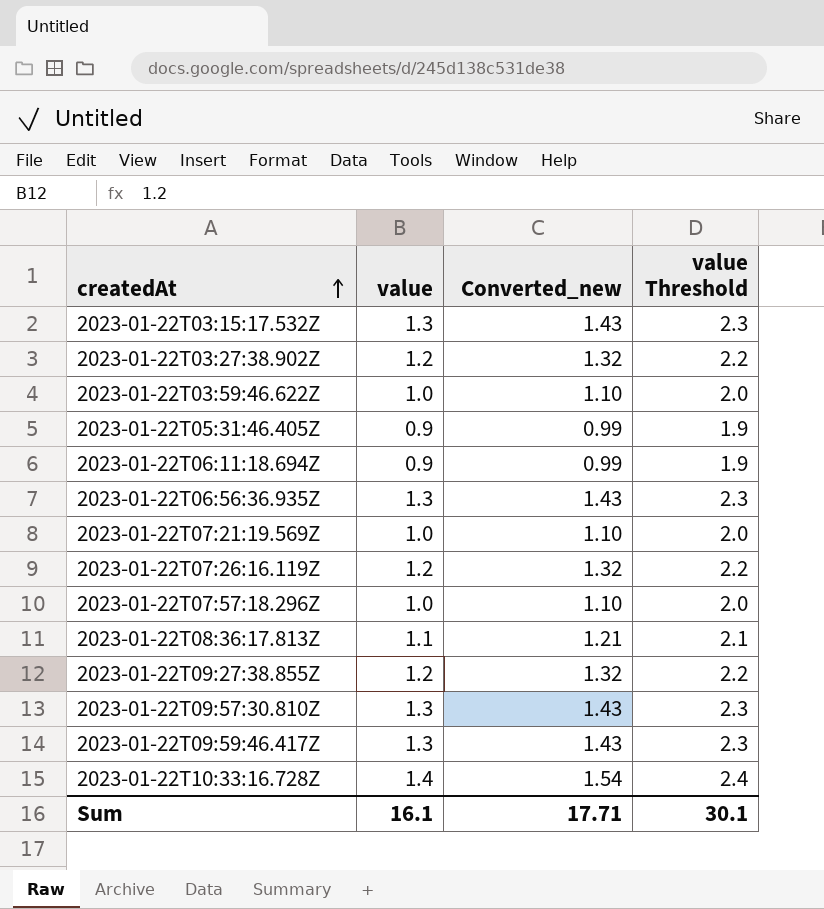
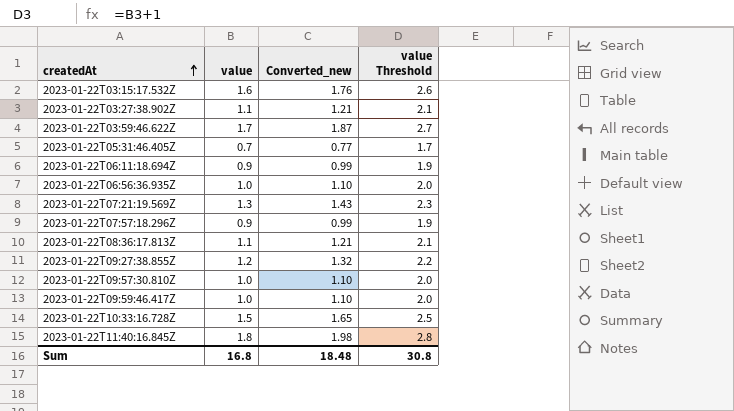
row 2023-01-22T07:26:16.119Z: 1.2 | 1.32 | 2.2 -> none
2023-01-22T03:15:17.532Z | value: 1.3 -> 1.6
2023-01-22T03:15:17.532Z | Converted_new: 1.43 -> 1.76
2023-01-22T03:15:17.532Z | value Threshold: 2.3 -> 2.6
2023-01-22T03:27:38.902Z | value: 1.2 -> 1.1
2023-01-22T03:27:38.902Z | Converted_new: 1.32 -> 1.21
2023-01-22T03:27:38.902Z | value Threshold: 2.2 -> 2.1
2023-01-22T03:59:46.622Z | value: 1.0 -> 1.7
2023-01-22T03:59:46.622Z | Converted_new: 1.10 -> 1.87
2023-01-22T03:59:46.622Z | value Threshold: 2.0 -> 2.7
2023-01-22T05:31:46.405Z | value: 0.9 -> 0.7
2023-01-22T05:31:46.405Z | Converted_new: 0.99 -> 0.77
2023-01-22T05:31:46.405Z | value Threshold: 1.9 -> 1.7
2023-01-22T06:56:36.935Z | value: 1.3 -> 1.0
2023-01-22T06:56:36.935Z | Converted_new: 1.43 -> 1.10
2023-01-22T06:56:36.935Z | value Threshold: 2.3 -> 2.0
2023-01-22T07:21:19.569Z | value: 1.0 -> 1.3
2023-01-22T07:21:19.569Z | Converted_new: 1.10 -> 1.43
2023-01-22T07:21:19.569Z | value Threshold: 2.0 -> 2.3
2023-01-22T07:57:18.296Z | value: 1.0 -> 0.9
2023-01-22T07:57:18.296Z | Converted_new: 1.10 -> 0.99
2023-01-22T07:57:18.296Z | value Threshold: 2.0 -> 1.9
2023-01-22T09:57:30.810Z | value: 1.3 -> 1.0
2023-01-22T09:57:30.810Z | Converted_new: 1.43 -> 1.10
2023-01-22T09:57:30.810Z | value Threshold: 2.3 -> 2.0
2023-01-22T09:59:46.417Z | value: 1.3 -> 1.0
2023-01-22T09:59:46.417Z | Converted_new: 1.43 -> 1.10
2023-01-22T09:59:46.417Z | value Threshold: 2.3 -> 2.0
2023-01-22T10:33:16.728Z | value: 1.4 -> 1.5
2023-01-22T10:33:16.728Z | Converted_new: 1.54 -> 1.65
2023-01-22T10:33:16.728Z | value Threshold: 2.4 -> 2.5
row 2023-01-22T11:40:16.845Z: none -> 1.8 | 1.98 | 2.8
Sum | value: 16.1 -> 16.8
Sum | Converted_new: 17.71 -> 18.48
Sum | value Threshold: 30.1 -> 30.8

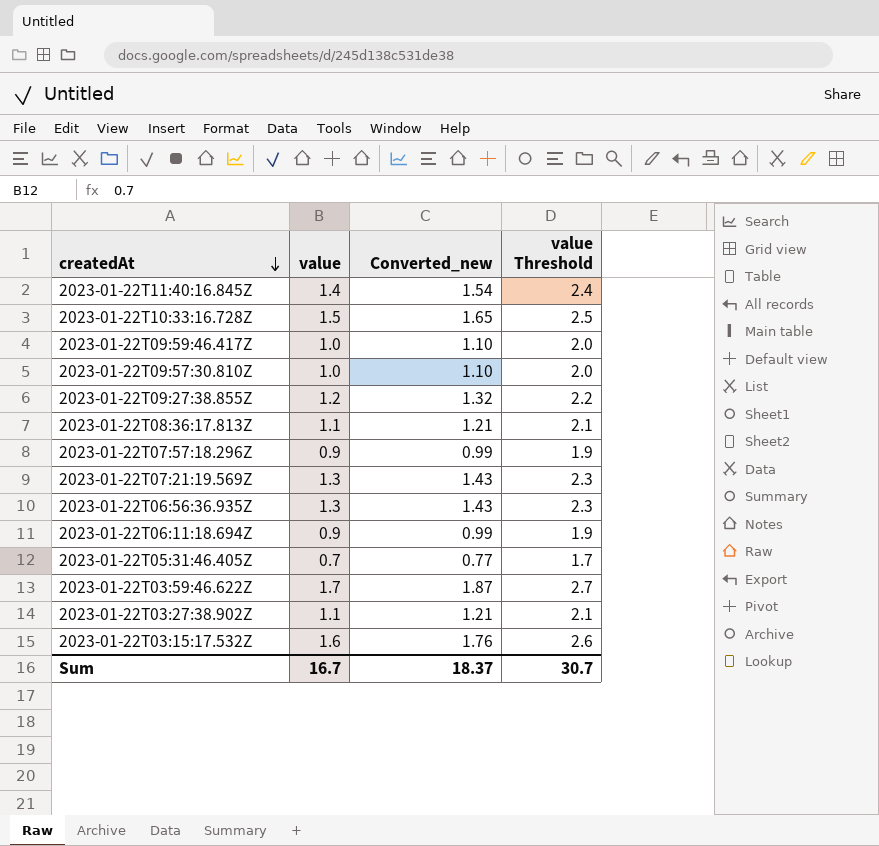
row order: createdAt ascending -> createdAt descending
2023-01-22T11:40:16.845Z | value: 1.8 -> 1.4
2023-01-22T11:40:16.845Z | Converted_new: 1.98 -> 1.54
2023-01-22T11:40:16.845Z | value Threshold: 2.8 -> 2.4
2023-01-22T06:56:36.935Z | value: 1.0 -> 1.3
2023-01-22T06:56:36.935Z | Converted_new: 1.10 -> 1.43
2023-01-22T06:56:36.935Z | value Threshold: 2.0 -> 2.3
Sum | value: 16.8 -> 16.7
Sum | Converted_new: 18.48 -> 18.37
Sum | value Threshold: 30.8 -> 30.7

